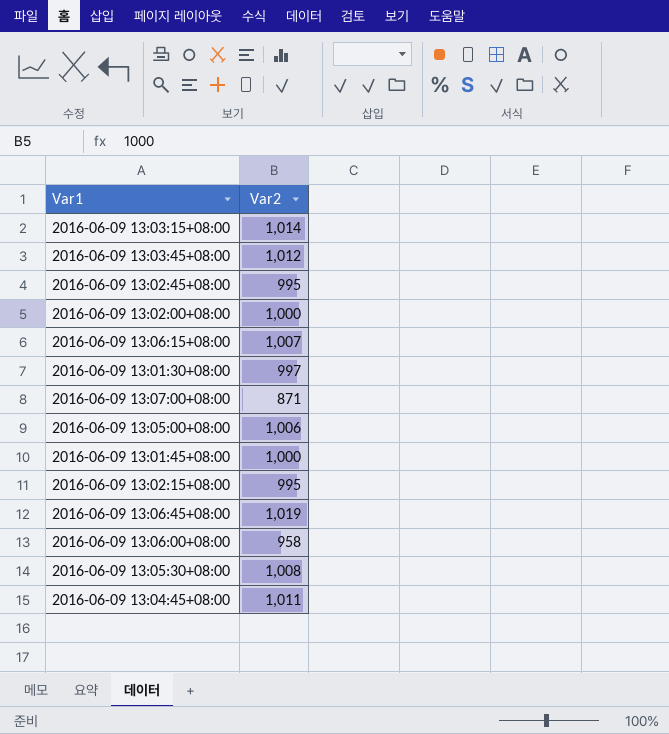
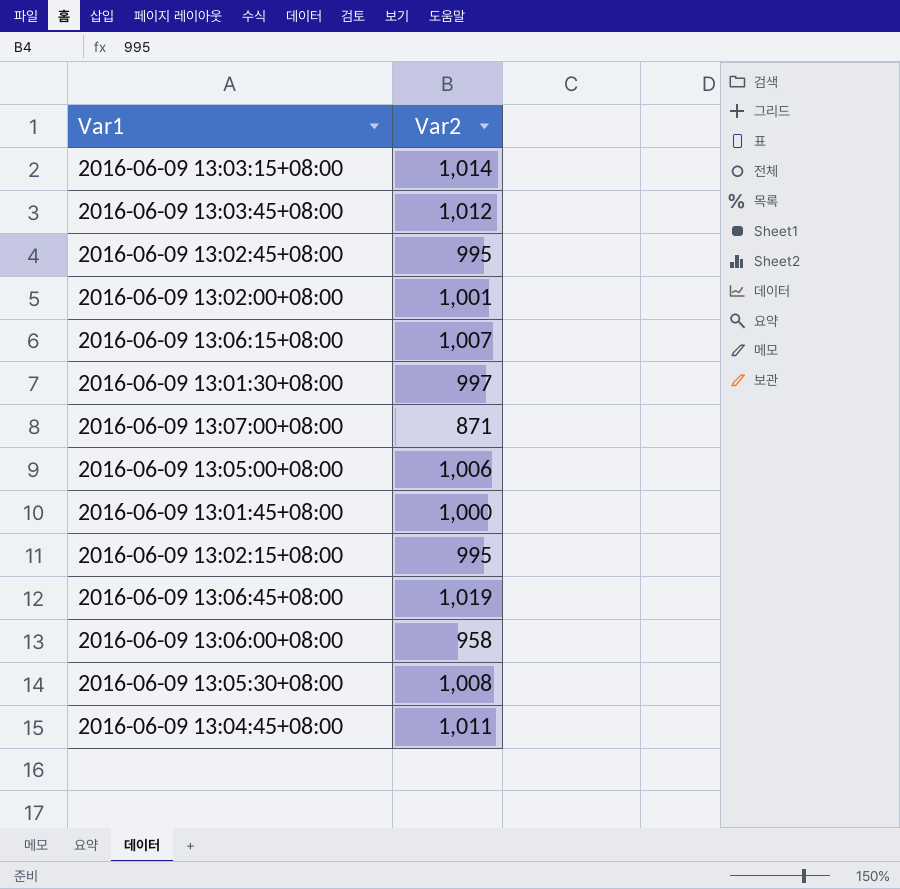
2016-06-09 13:02:00+08:00 | Var2: 1,000 -> 1,001

